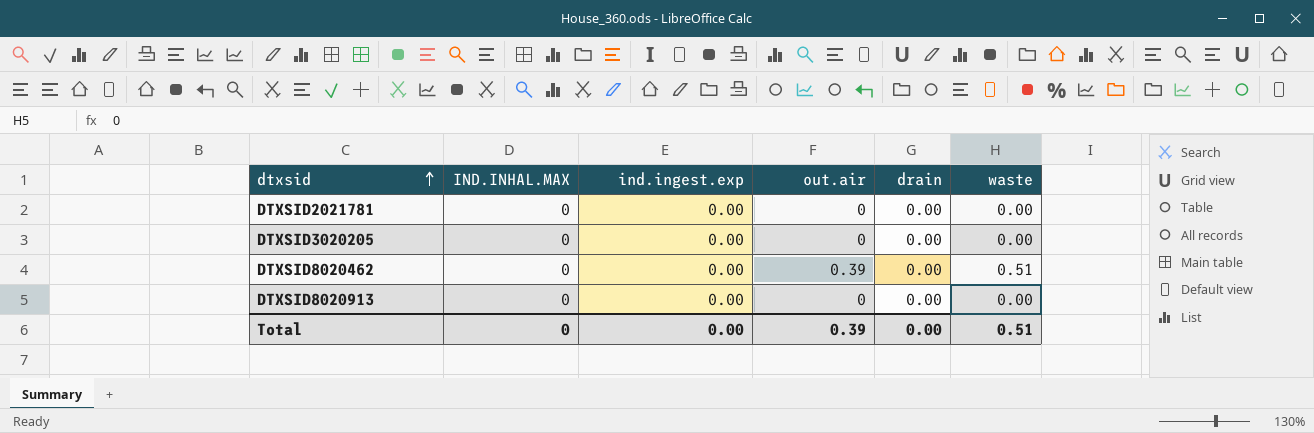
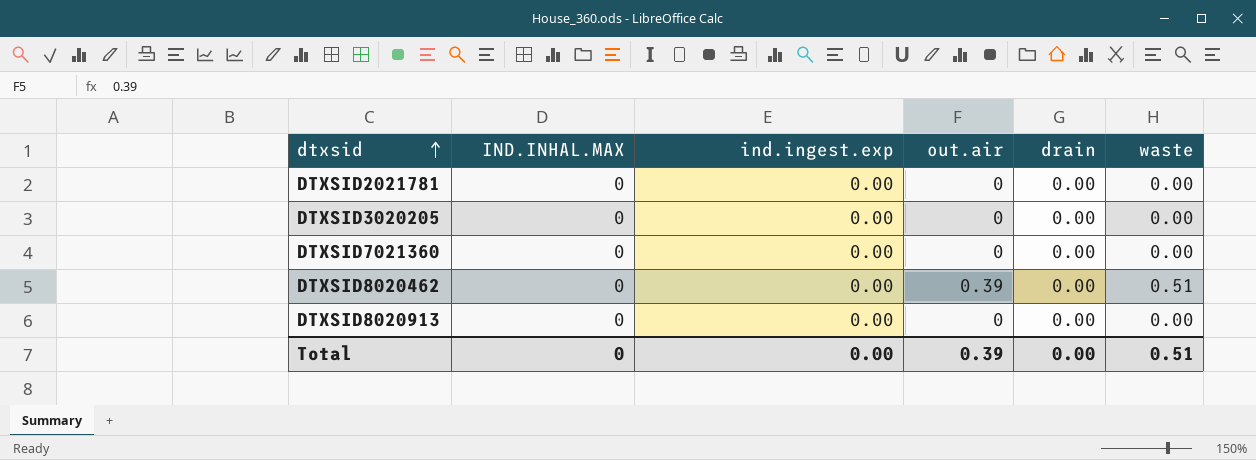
row DTXSID7021360: none -> 0 | 0.00 | 0 | 0.00 | 0.00

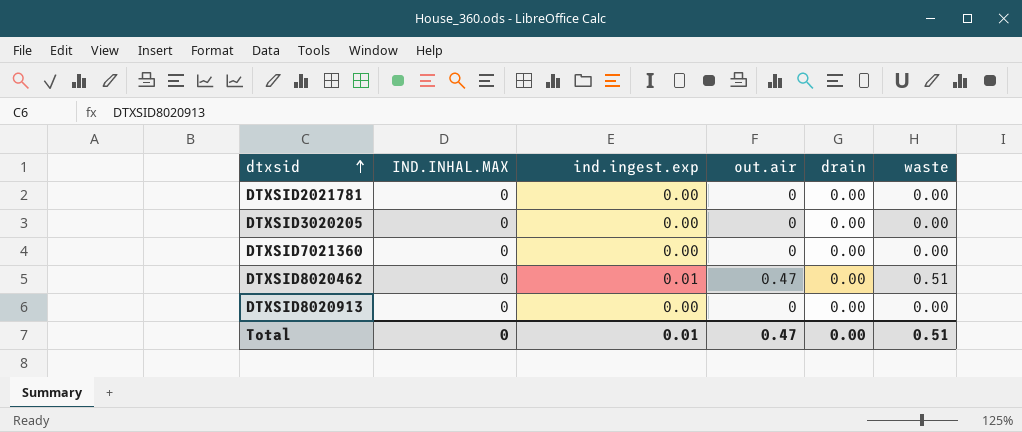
DTXSID8020462 | ind.ingest.exp: 0.00 -> 0.01
DTXSID8020462 | out.air: 0.39 -> 0.47
Total | ind.ingest.exp: 0.00 -> 0.01
Total | out.air: 0.39 -> 0.47

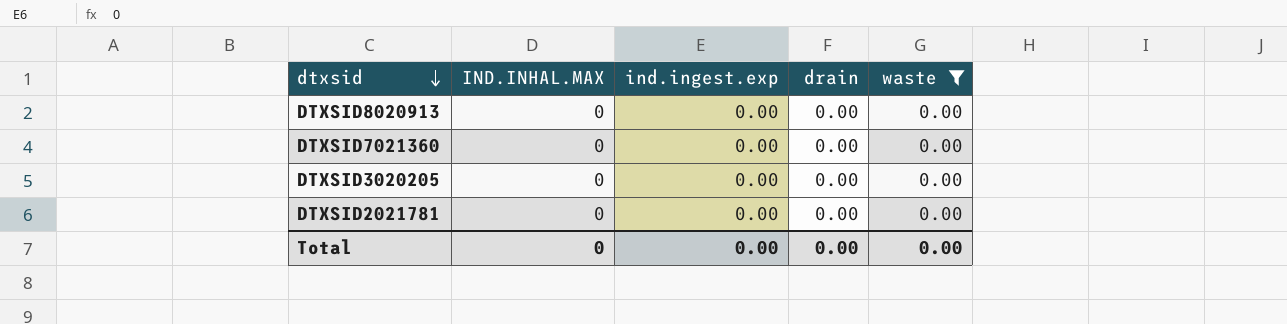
filter: none -> waste = 0.00
row order: dtxsid ascending -> dtxsid descending
column out.air | position: 4 -> none
Total | ind.ingest.exp: 0.01 -> 0.00
Total | waste: 0.51 -> 0.00

